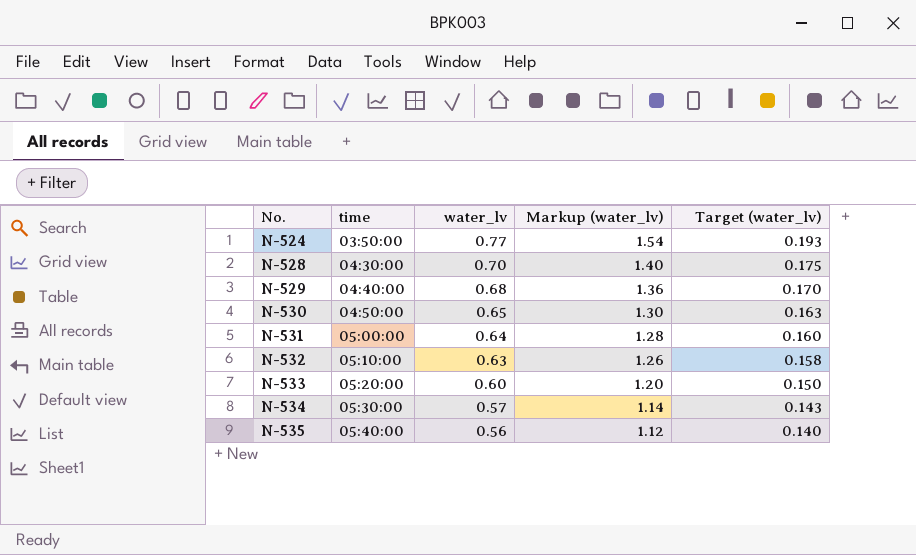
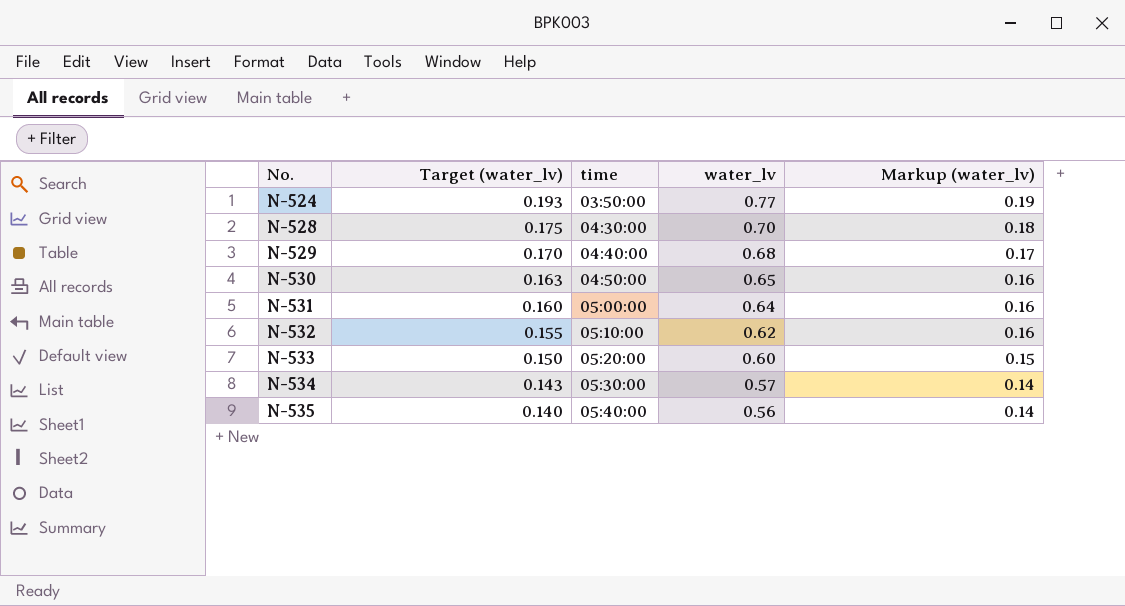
column Target (water_lv) | position: 5 -> 2
column Markup (water_lv) | formula: [water_lv] * 2 -> [water_lv] * 0.25
N-532 | Target (water_lv): 0.158 -> 0.155
N-532 | water_lv: 0.63 -> 0.62

